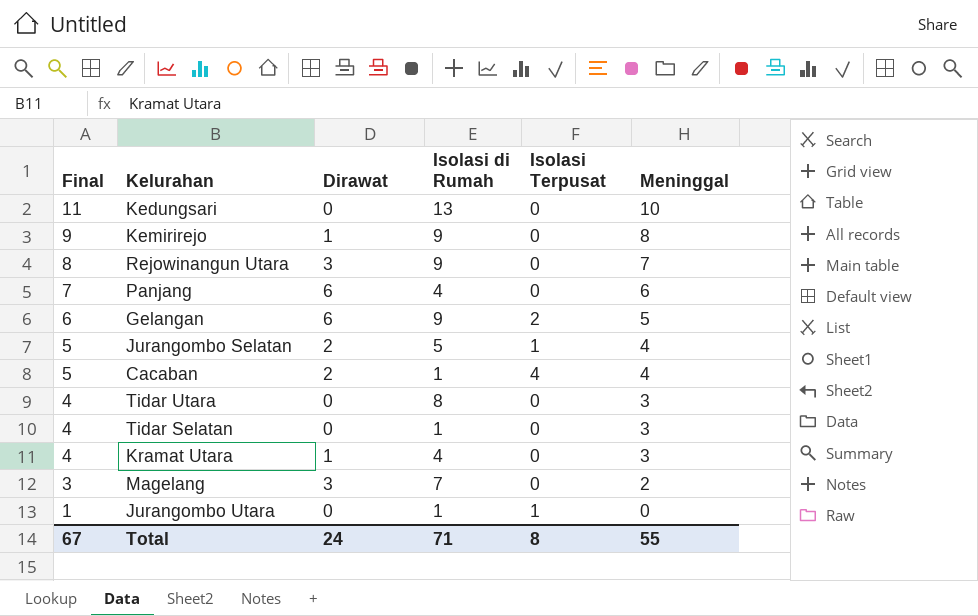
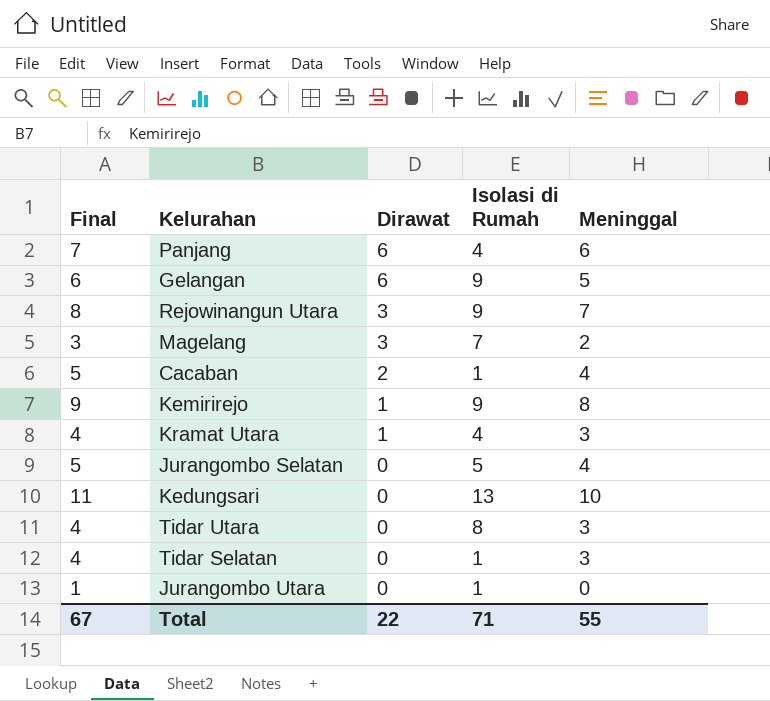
row order: Final descending -> Dirawat descending
column Isolasi Terpusat | position: 5 -> none
Jurangombo Selatan | Dirawat: 2 -> 0
Total | Dirawat: 24 -> 22

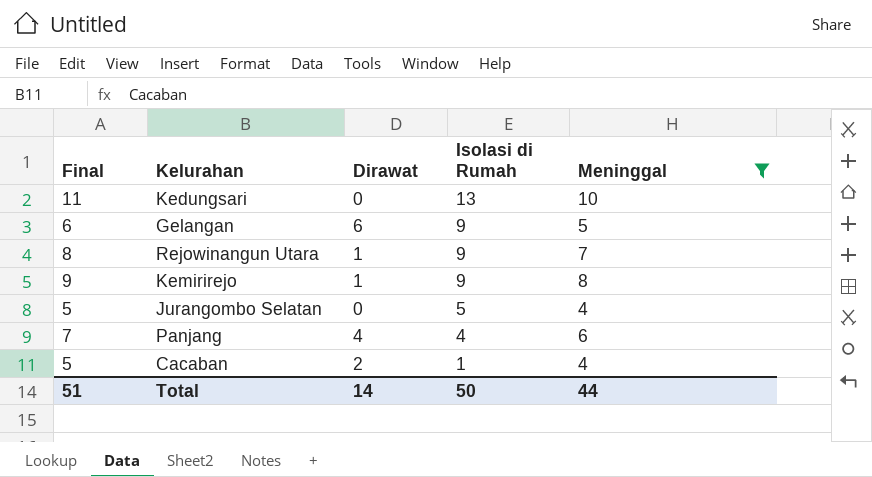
filter: none -> Meninggal >= 4
row order: Dirawat descending -> Isolasi di Rumah descending
Rejowinangun Utara | Dirawat: 3 -> 1
Panjang | Dirawat: 6 -> 4
Total | Final: 67 -> 51
Total | Dirawat: 22 -> 14
Total | Isolasi di Rumah: 71 -> 50
Total | Meninggal: 55 -> 44

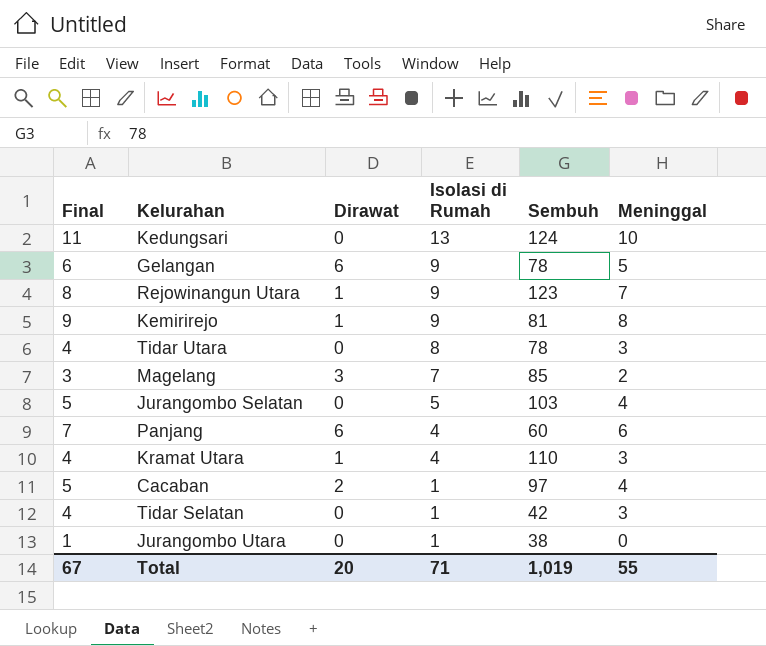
filter: Meninggal >= 4 -> none
column Sembuh | position: none -> 5
Panjang | Dirawat: 4 -> 6
Total | Final: 51 -> 67
Total | Dirawat: 14 -> 20
Total | Isolasi di Rumah: 50 -> 71
Total | Meninggal: 44 -> 55

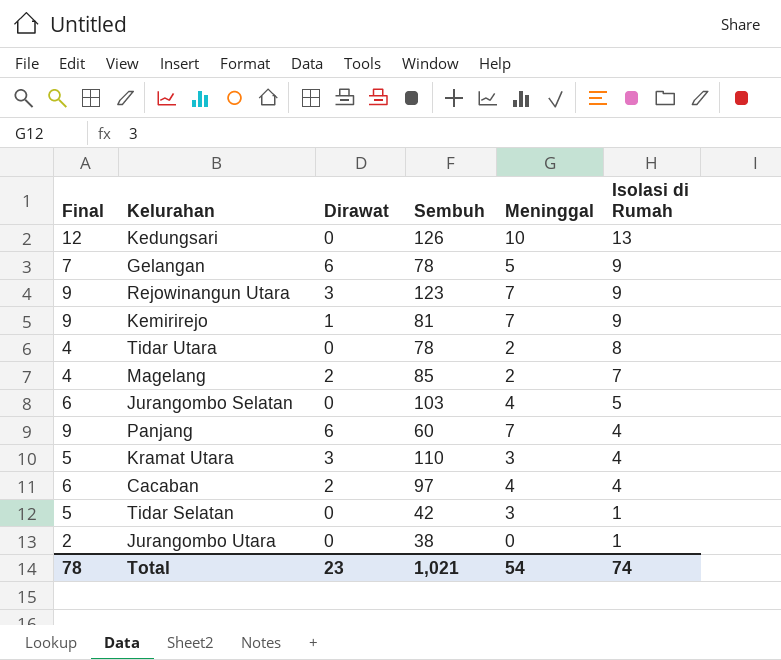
column Final | formula: [Meninggal] + 1 -> [Meninggal] + 2
column Isolasi di Rumah | position: 4 -> 6
Kedungsari | Sembuh: 124 -> 126
Rejowinangun Utara | Dirawat: 1 -> 3
Kemirirejo | Meninggal: 8 -> 7
Tidar Utara | Meninggal: 3 -> 2
Magelang | Dirawat: 3 -> 2
Panjang | Meninggal: 6 -> 7
Kramat Utara | Dirawat: 1 -> 3
Cacaban | Isolasi di Rumah: 1 -> 4
Total | Final: 67 -> 78
Total | Dirawat: 20 -> 23
Total | Sembuh: 1,019 -> 1,021
Total | Meninggal: 55 -> 54
Total | Isolasi di Rumah: 71 -> 74

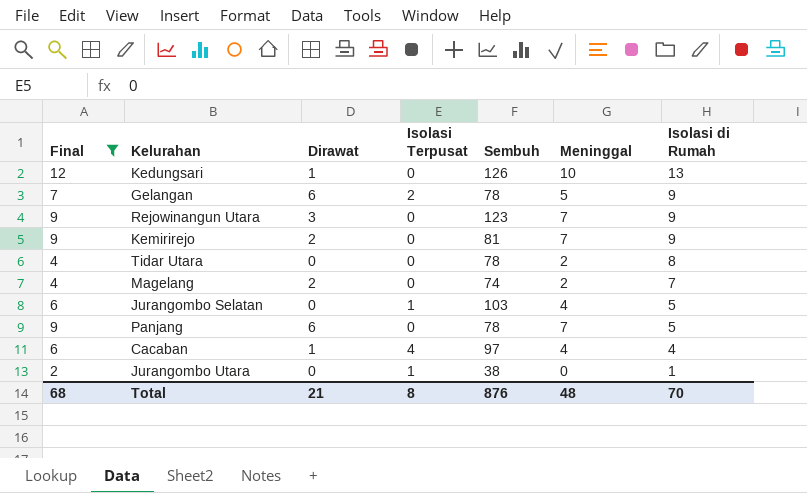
filter: none -> Final != 5
column Isolasi Terpusat | position: none -> 4
Kedungsari | Dirawat: 0 -> 1
Kemirirejo | Dirawat: 1 -> 2
Magelang | Sembuh: 85 -> 74
Panjang | Sembuh: 60 -> 78
Panjang | Isolasi di Rumah: 4 -> 5
Cacaban | Dirawat: 2 -> 1
Total | Final: 78 -> 68
Total | Dirawat: 23 -> 21
Total | Sembuh: 1,021 -> 876
Total | Meninggal: 54 -> 48
Total | Isolasi di Rumah: 74 -> 70

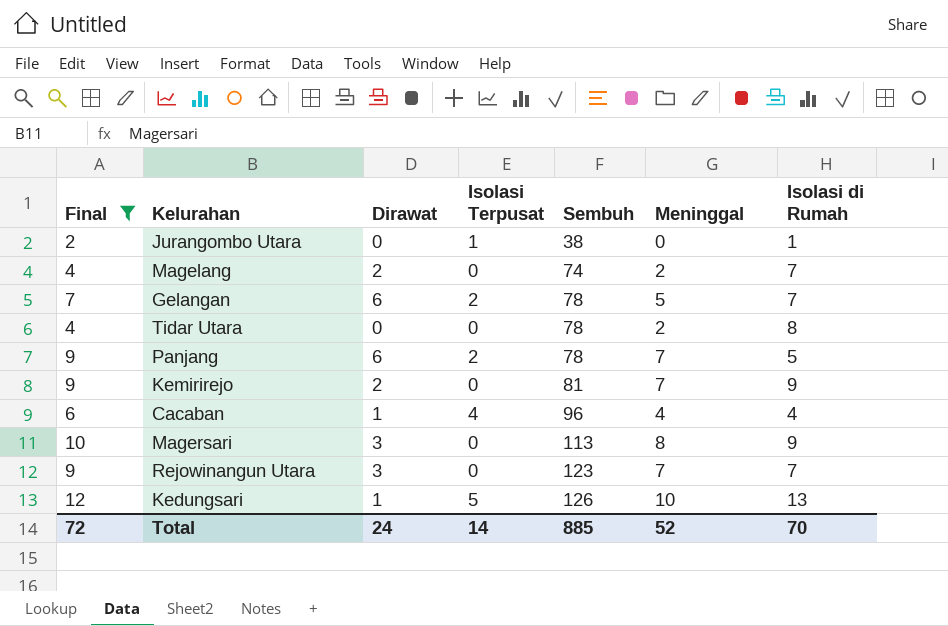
row order: Isolasi di Rumah descending -> Sembuh ascending
row Jurangombo Selatan: 6 | 0 | 1 | 103 | 4 | 5 -> none
Gelangan | Isolasi di Rumah: 9 -> 7
Panjang | Isolasi Terpusat: 0 -> 2
Cacaban | Sembuh: 97 -> 96
row Magersari: none -> 10 | 3 | 0 | 113 | 8 | 9
Rejowinangun Utara | Isolasi di Rumah: 9 -> 7
Kedungsari | Isolasi Terpusat: 0 -> 5
Total | Final: 68 -> 72
Total | Dirawat: 21 -> 24
Total | Isolasi Terpusat: 8 -> 14
Total | Sembuh: 876 -> 885
Total | Meninggal: 48 -> 52

